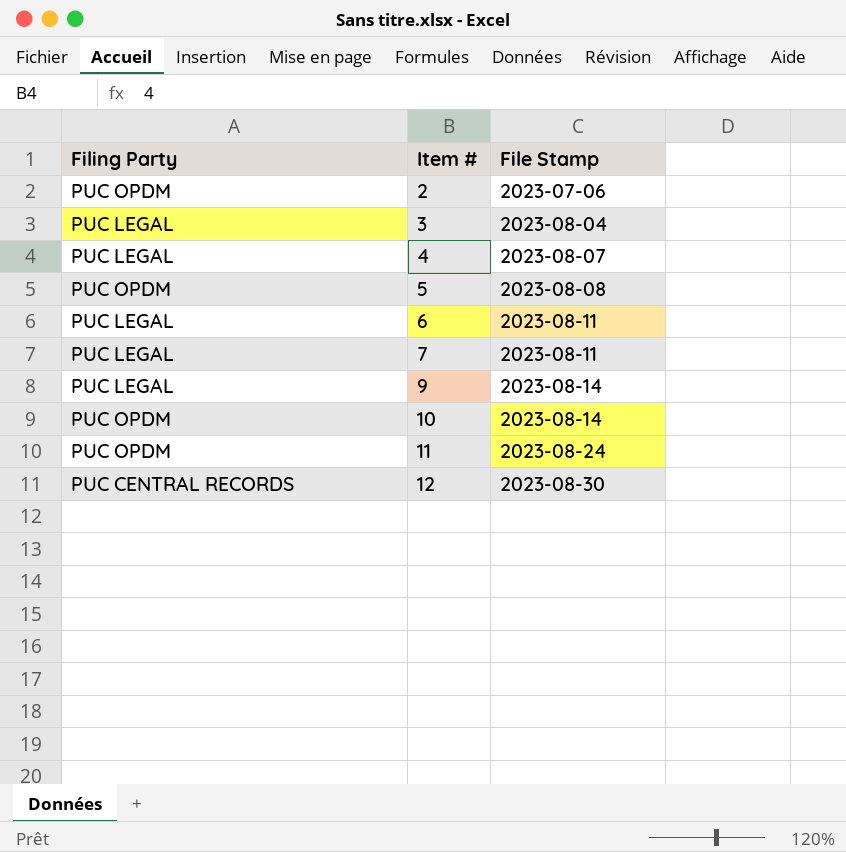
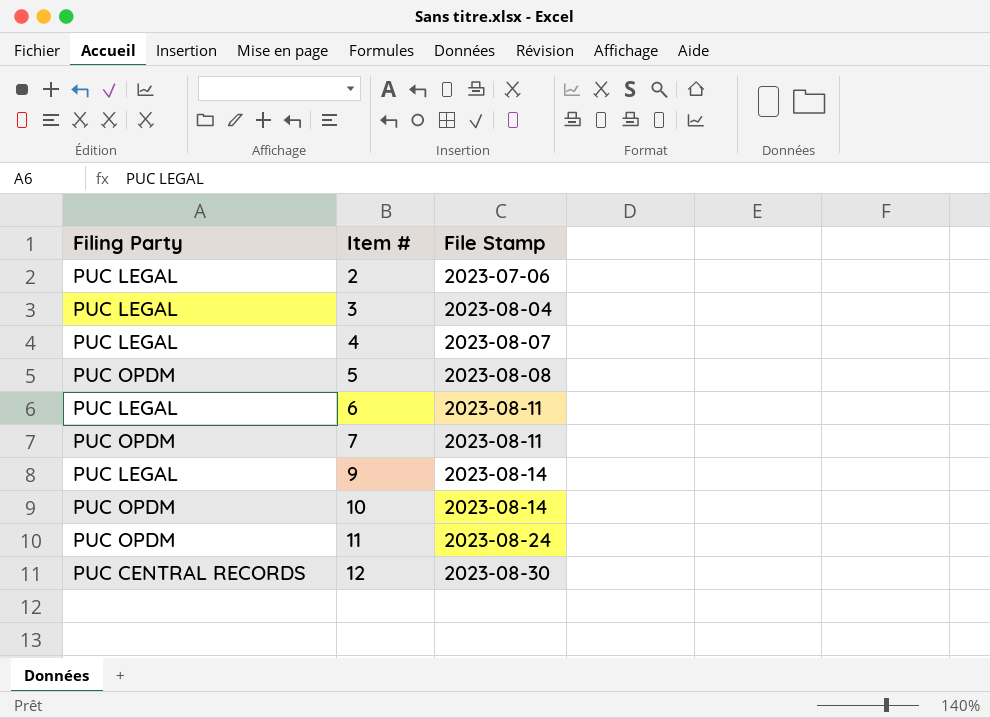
2 | Filing Party: PUC OPDM -> PUC LEGAL
7 | Filing Party: PUC LEGAL -> PUC OPDM

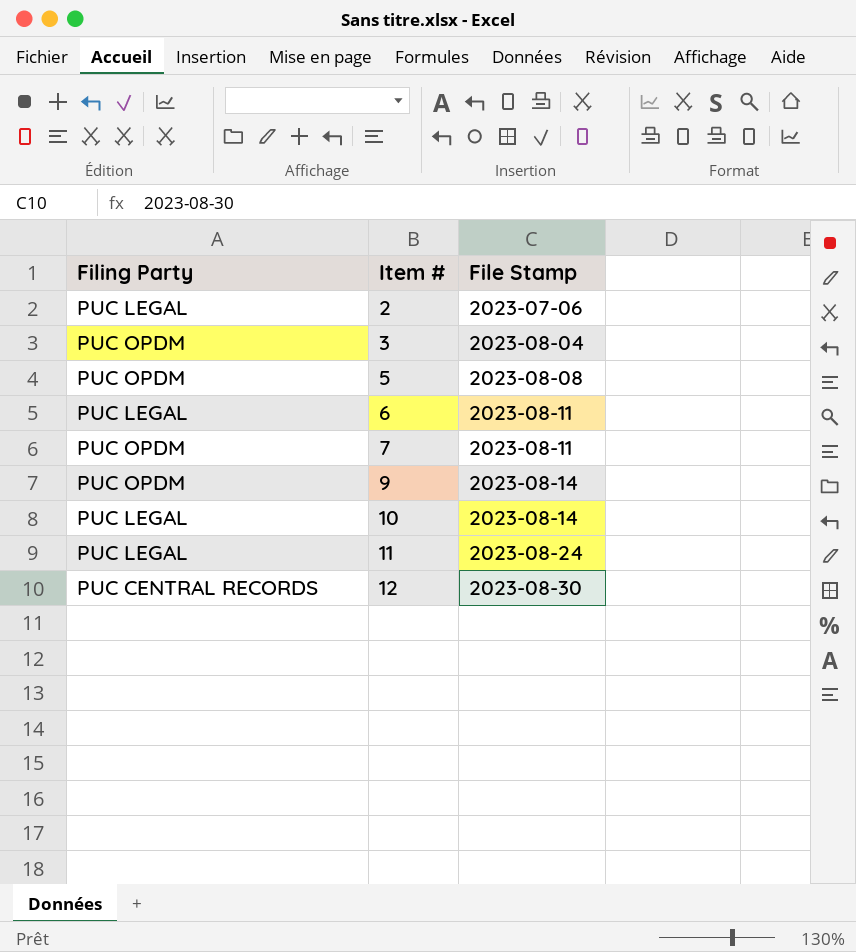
row 4: PUC LEGAL | 2023-08-07 -> none
3 | Filing Party: PUC LEGAL -> PUC OPDM
9 | Filing Party: PUC LEGAL -> PUC OPDM
10 | Filing Party: PUC OPDM -> PUC LEGAL
11 | Filing Party: PUC OPDM -> PUC LEGAL

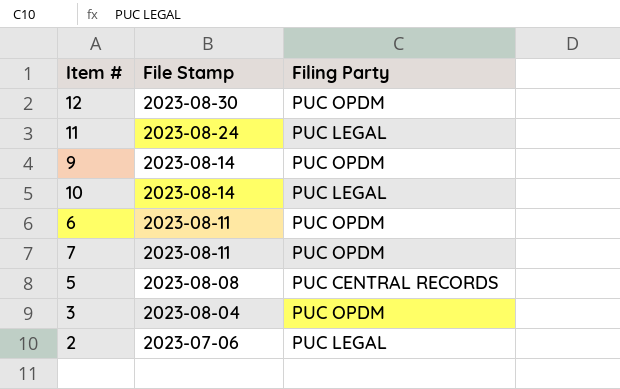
row order: Item # ascending -> File Stamp descending
column Filing Party | position: 1 -> 3
12 | Filing Party: PUC CENTRAL RECORDS -> PUC OPDM
6 | Filing Party: PUC LEGAL -> PUC OPDM
5 | Filing Party: PUC OPDM -> PUC CENTRAL RECORDS

